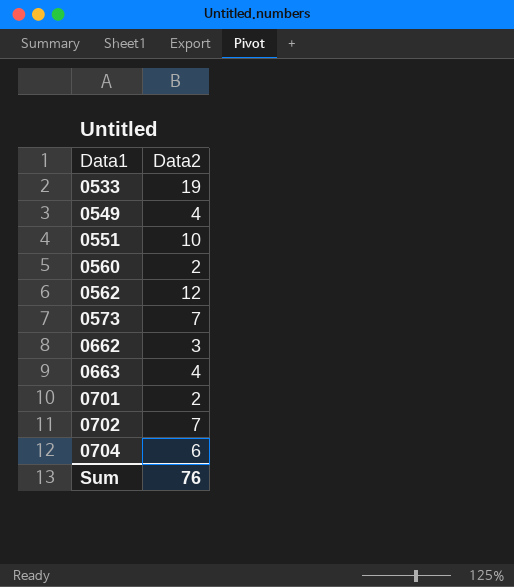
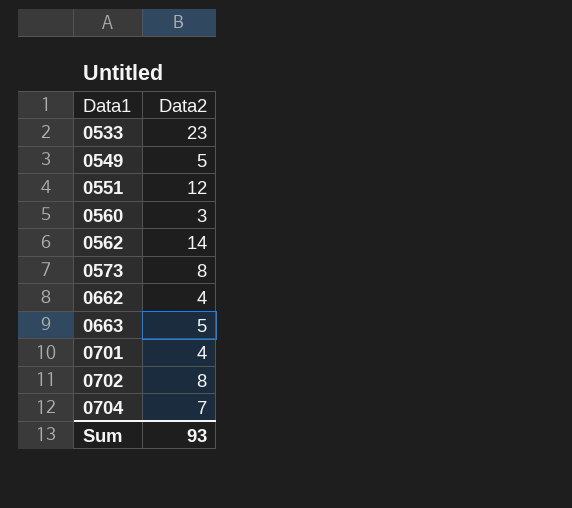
0533 | Data2: 19 -> 23
0549 | Data2: 4 -> 5
0551 | Data2: 10 -> 12
0560 | Data2: 2 -> 3
0562 | Data2: 12 -> 14
0573 | Data2: 7 -> 8
0662 | Data2: 3 -> 4
0663 | Data2: 4 -> 5
0701 | Data2: 2 -> 4
0702 | Data2: 7 -> 8
0704 | Data2: 6 -> 7
Sum | Data2: 76 -> 93

